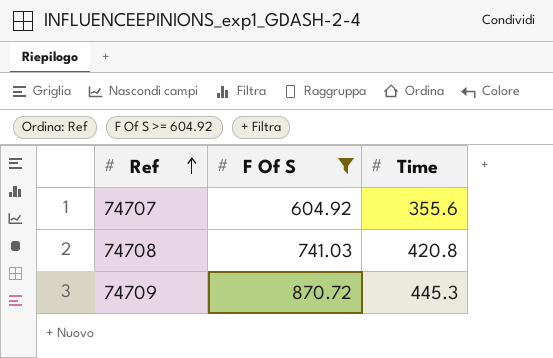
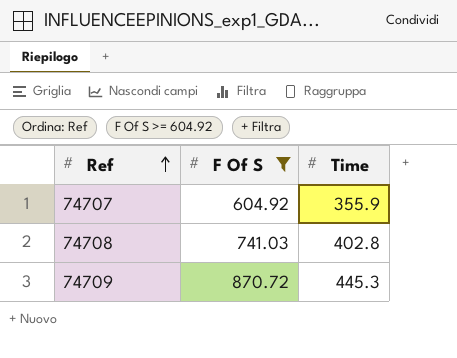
74707 | Time: 355.6 -> 355.9
74708 | Time: 420.8 -> 402.8

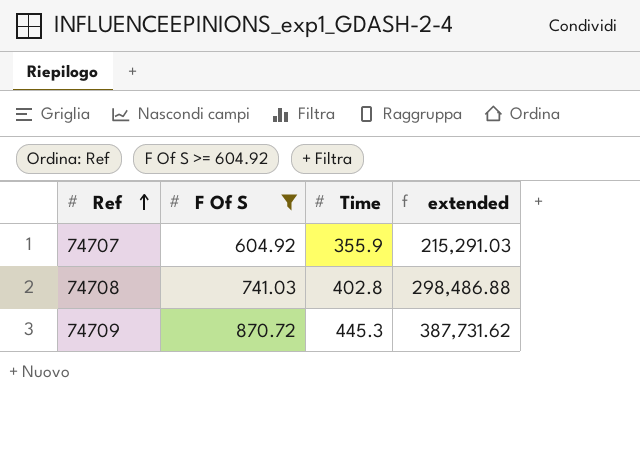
column extended | formula: none -> [F Of S] * [Time]

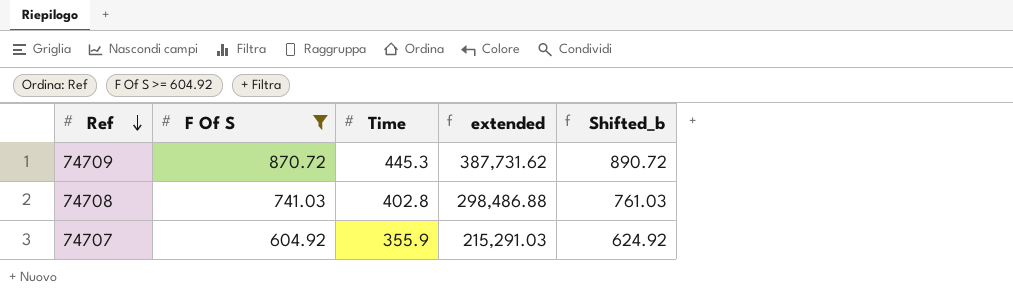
row order: Ref ascending -> Ref descending
column Shifted_b | formula: none -> [F Of S] + 20

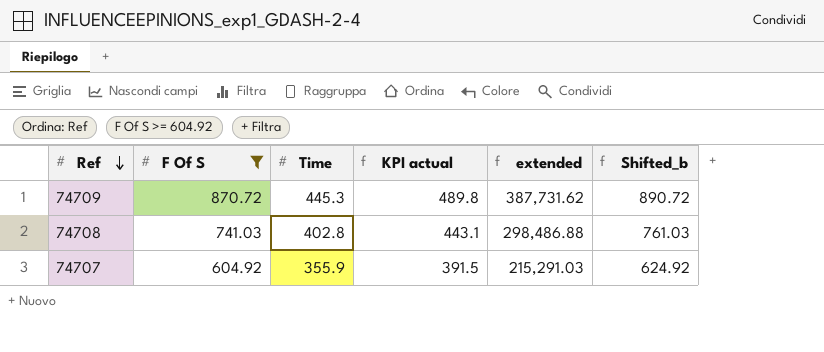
column KPI actual | formula: none -> [Time] * 1.1

